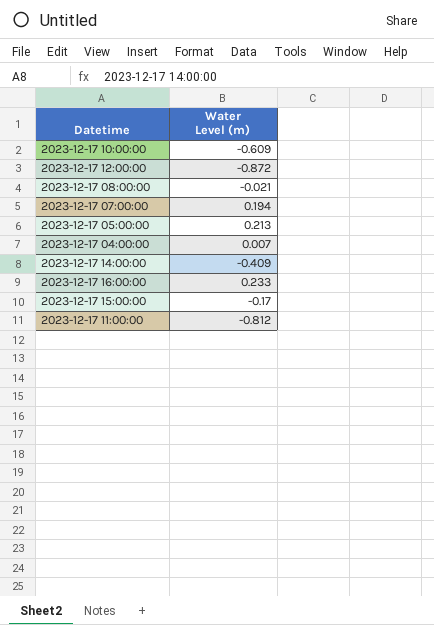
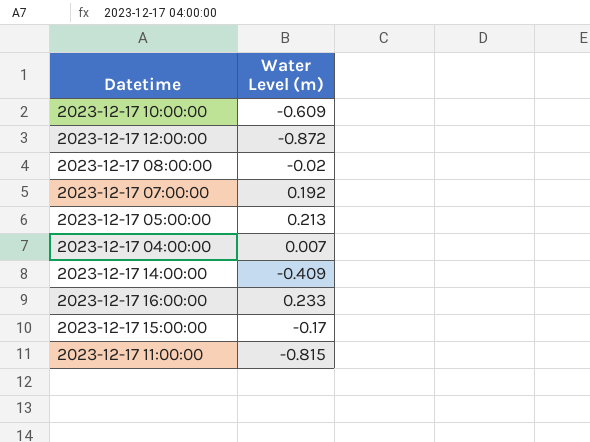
2023-12-17 08:00:00 | Water Level (m): -0.021 -> -0.02
2023-12-17 07:00:00 | Water Level (m): 0.194 -> 0.192
2023-12-17 11:00:00 | Water Level (m): -0.812 -> -0.815

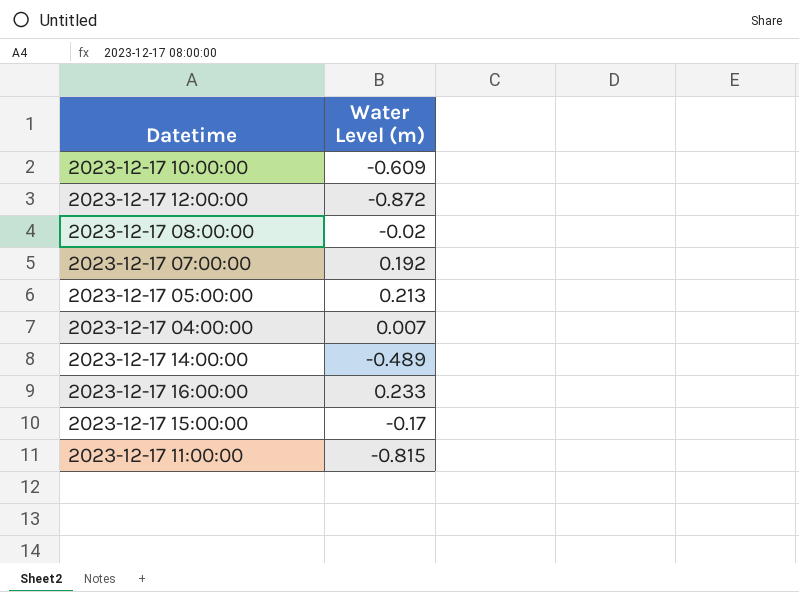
2023-12-17 14:00:00 | Water Level (m): -0.409 -> -0.489

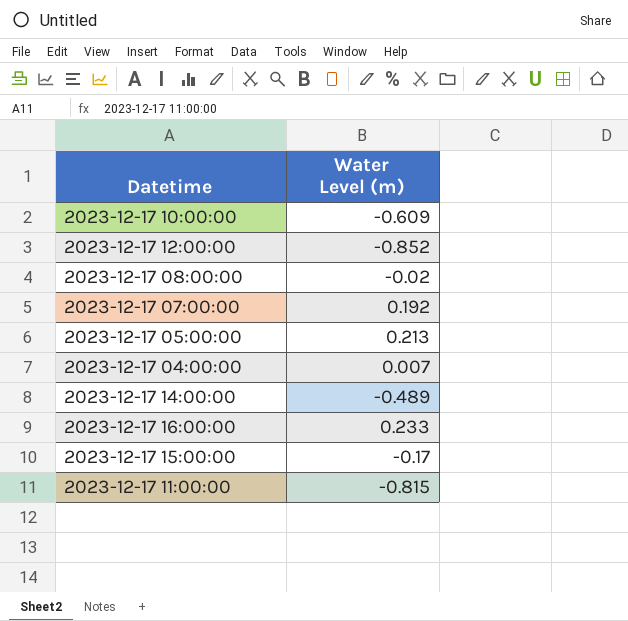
2023-12-17 12:00:00 | Water Level (m): -0.872 -> -0.852

